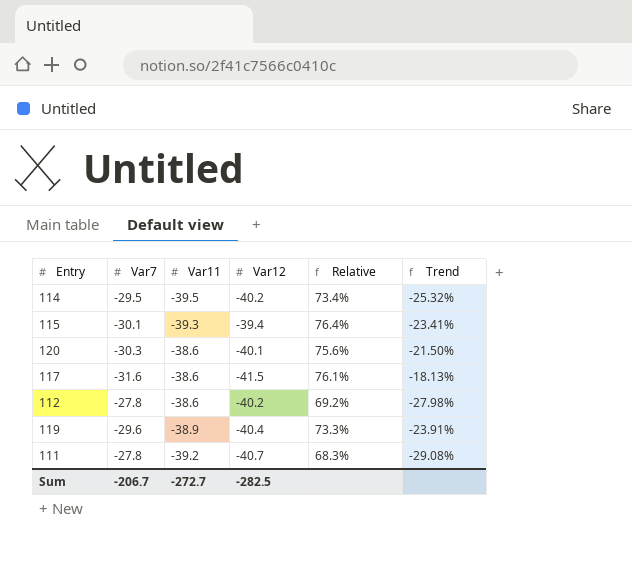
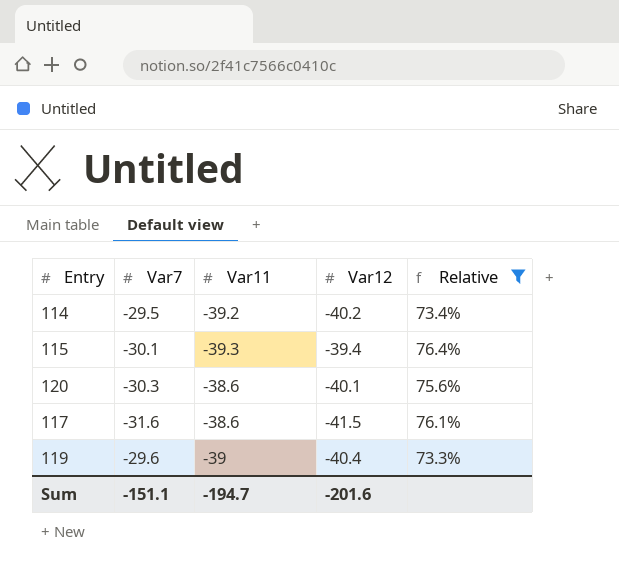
filter: none -> Relative >= 73.3%
column Trend | formula: ([Var7] - [Var11]) / [Var11] -> none
114 | Var11: -39.5 -> -39.2
119 | Var11: -38.9 -> -39
Sum | Var7: -206.7 -> -151.1
Sum | Var11: -272.7 -> -194.7
Sum | Var12: -282.5 -> -201.6

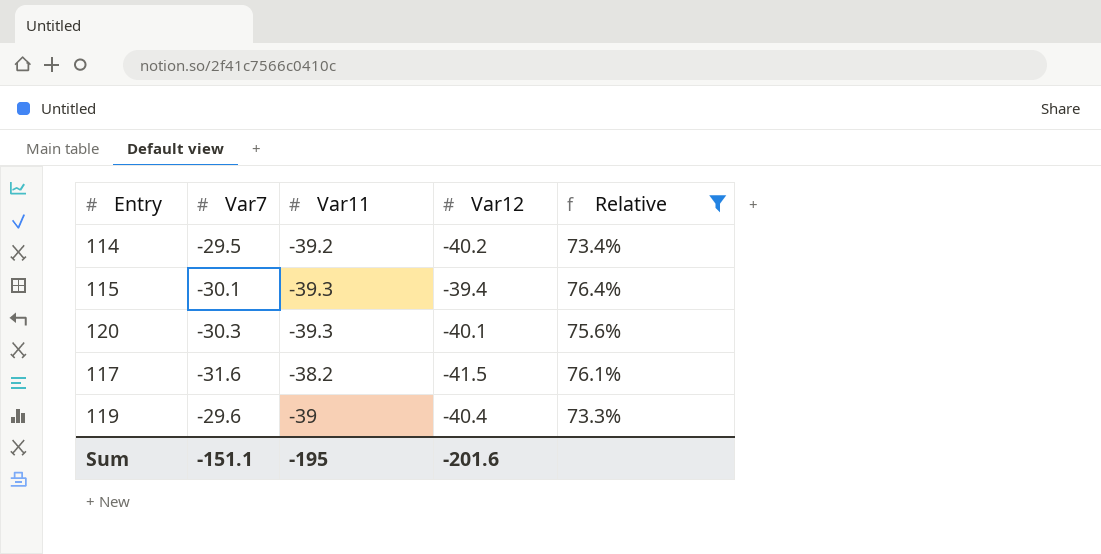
120 | Var11: -38.6 -> -39.3
117 | Var11: -38.6 -> -38.2
Sum | Var11: -194.7 -> -195

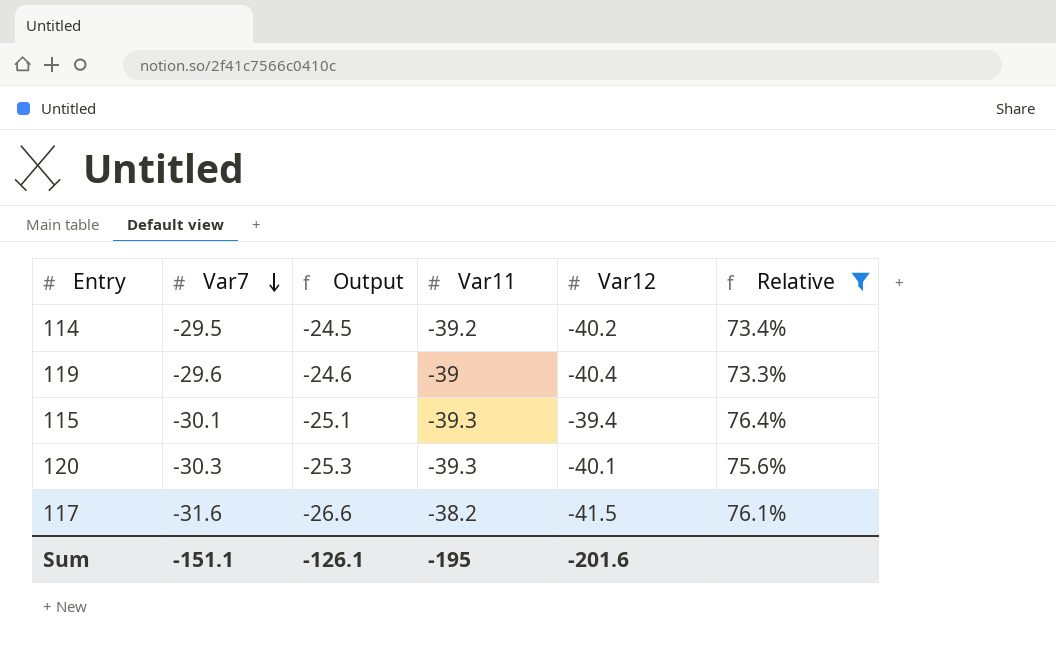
row order: none -> Var7 descending
column Output | formula: none -> [Var7] + 5

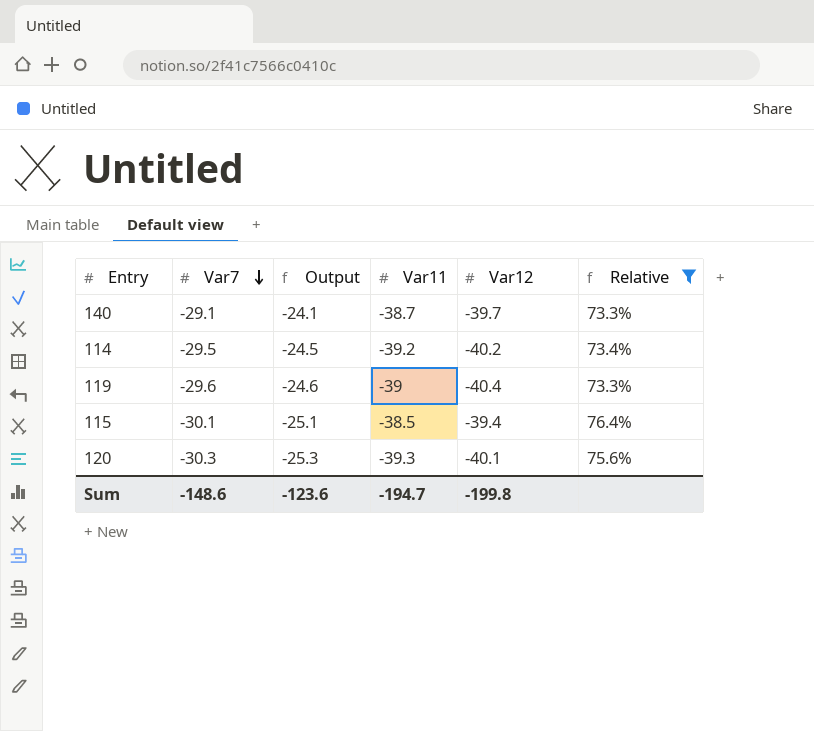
row 117: -31.6 | -26.6 | -38.2 | -41.5 | 76.1% -> none
row 140: none -> -29.1 | -24.1 | -38.7 | -39.7 | 73.3%
115 | Var11: -39.3 -> -38.5
Sum | Var7: -151.1 -> -148.6
Sum | Output: -126.1 -> -123.6
Sum | Var11: -195 -> -194.7
Sum | Var12: -201.6 -> -199.8

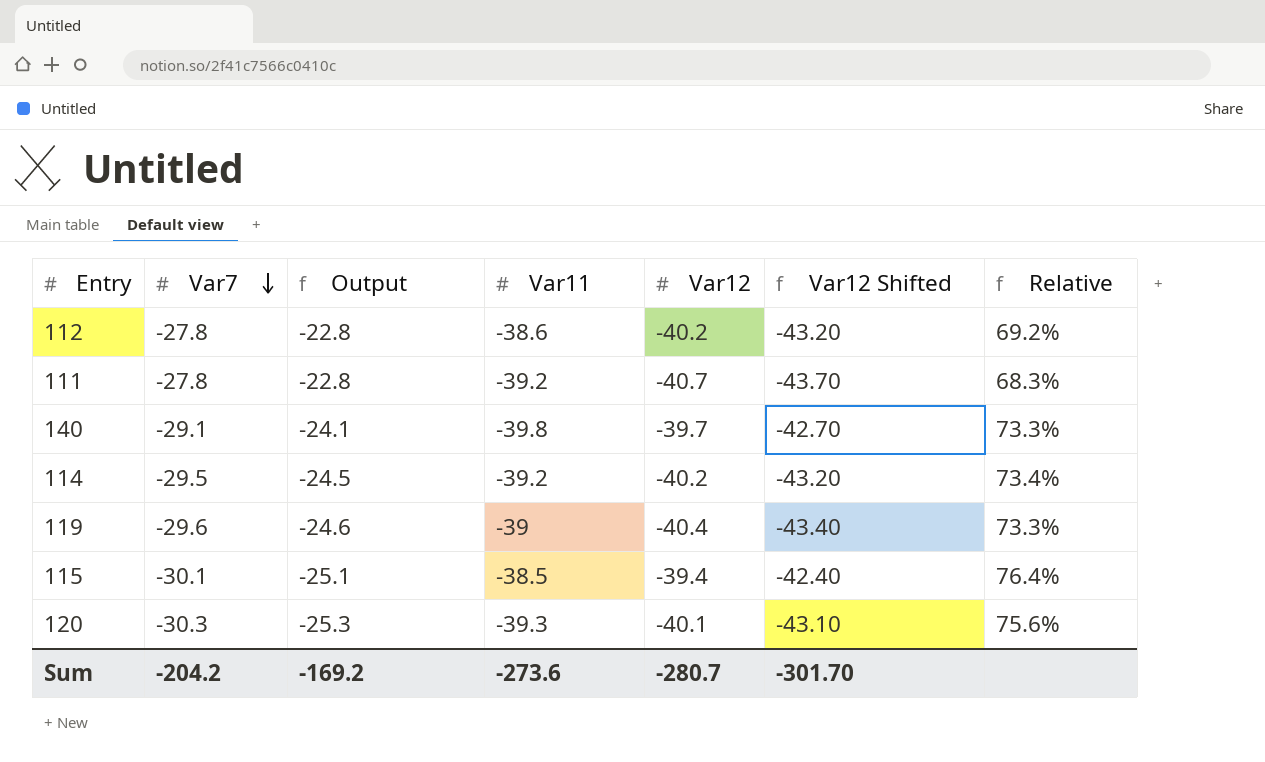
filter: Relative >= 73.3% -> none
column Var12 Shifted | formula: none -> [Var12] - 3
140 | Var11: -38.7 -> -39.8
Sum | Var7: -148.6 -> -204.2
Sum | Output: -123.6 -> -169.2
Sum | Var11: -194.7 -> -273.6
Sum | Var12: -199.8 -> -280.7

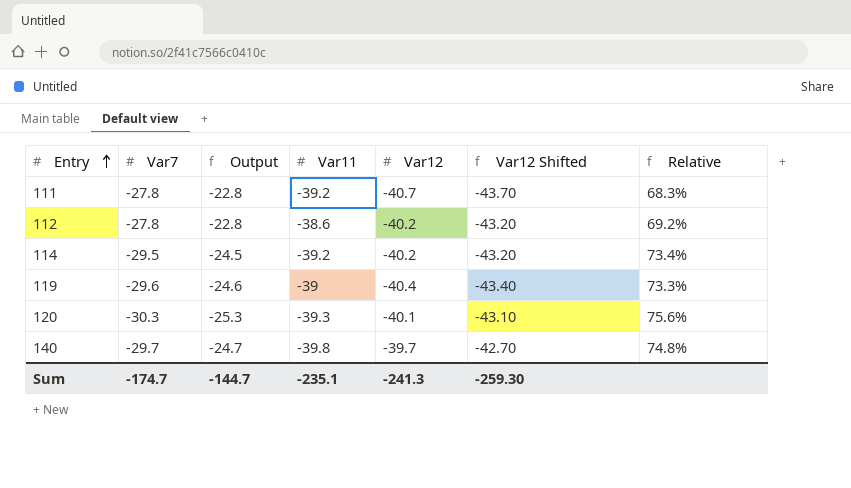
row order: Var7 descending -> Entry ascending
row 115: -30.1 | -25.1 | -38.5 | -39.4 | -42.40 | 76.4% -> none
140 | Var7: -29.1 -> -29.7
140 | Output: -24.1 -> -24.7
140 | Relative: 73.3% -> 74.8%
Sum | Var7: -204.2 -> -174.7
Sum | Output: -169.2 -> -144.7
Sum | Var11: -273.6 -> -235.1
Sum | Var12: -280.7 -> -241.3
Sum | Var12 Shifted: -301.70 -> -259.30

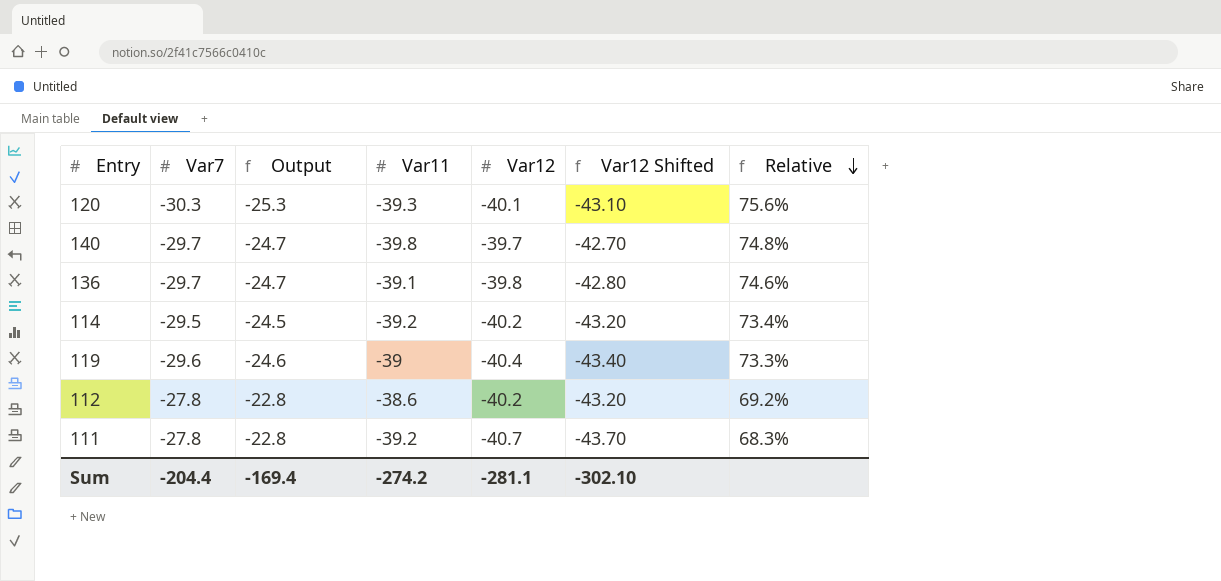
row order: Entry ascending -> Relative descending
row 136: none -> -29.7 | -24.7 | -39.1 | -39.8 | -42.80 | 74.6%
Sum | Var7: -174.7 -> -204.4
Sum | Output: -144.7 -> -169.4
Sum | Var11: -235.1 -> -274.2
Sum | Var12: -241.3 -> -281.1
Sum | Var12 Shifted: -259.30 -> -302.10

